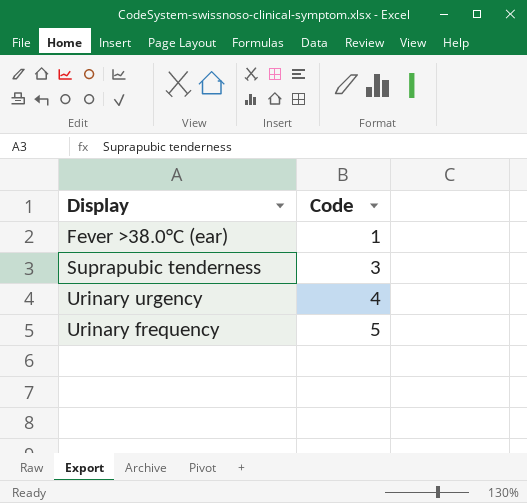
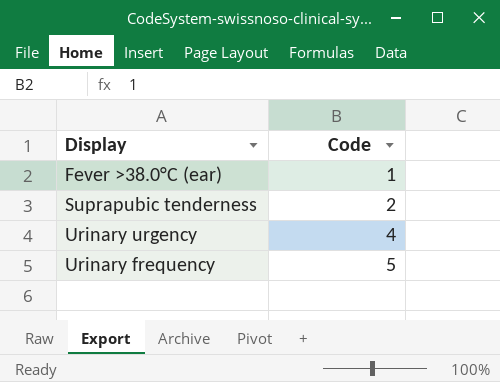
Suprapubic tenderness | Code: 3 -> 2

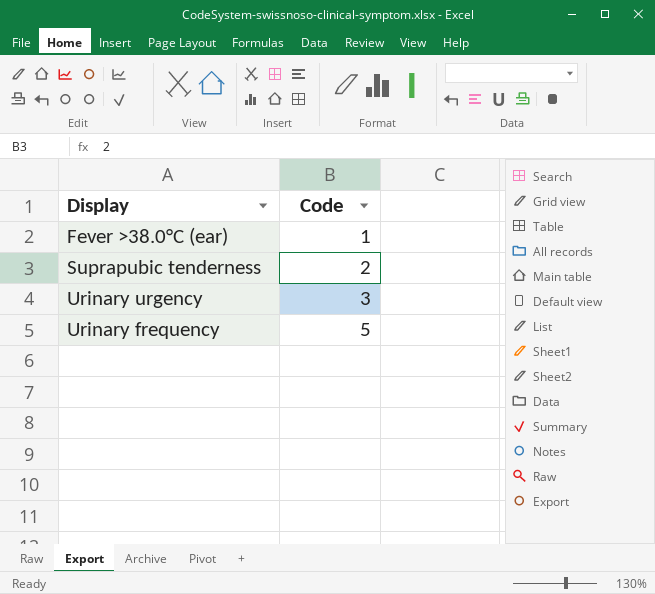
Urinary urgency | Code: 4 -> 3

